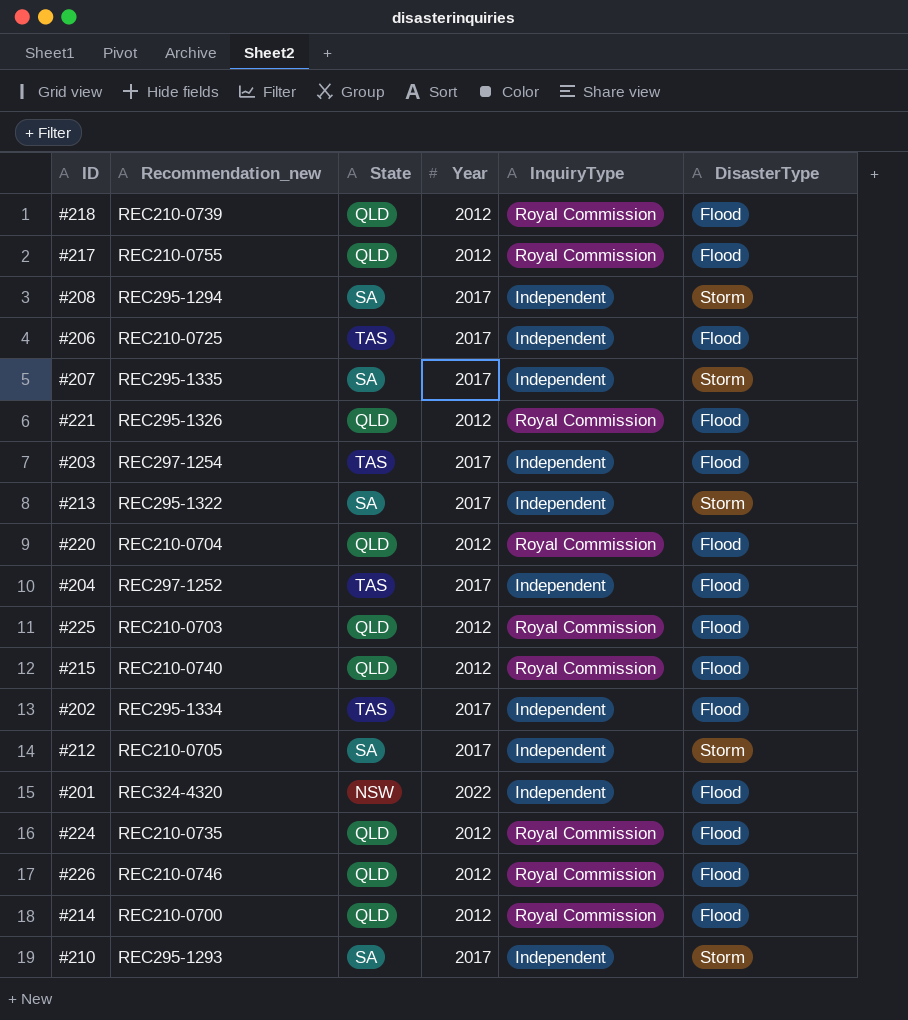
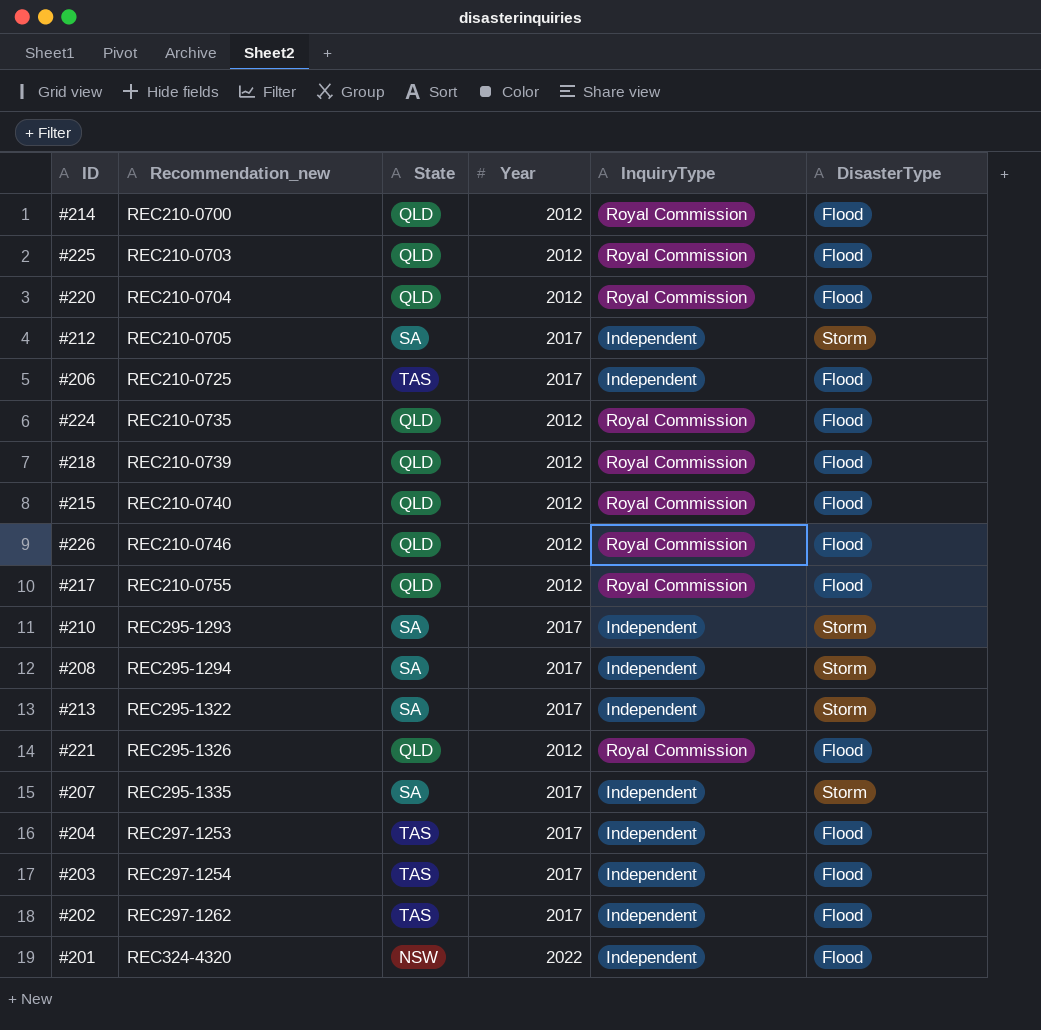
row order: none -> Recommendation_new ascending
#204 | Recommendation_new: REC297-1252 -> REC297-1253
#202 | Recommendation_new: REC295-1334 -> REC297-1262

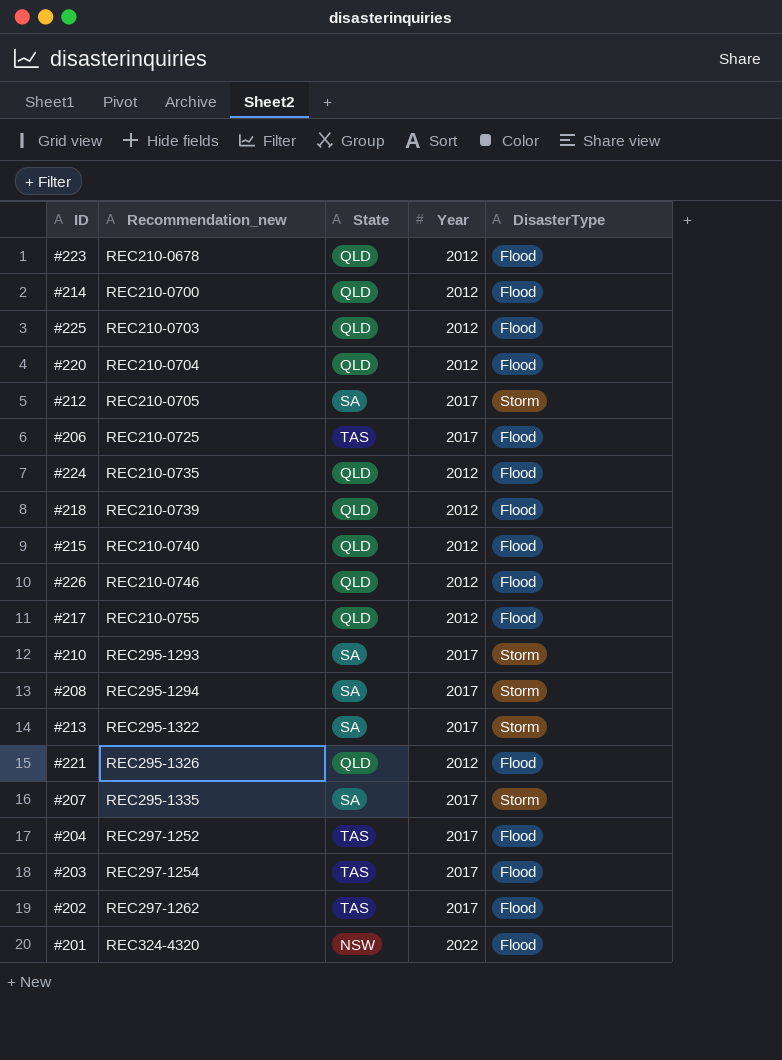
column InquiryType | position: 5 -> none
row #223: none -> REC210-0678 | QLD | 2012 | Flood
#204 | Recommendation_new: REC297-1253 -> REC297-1252

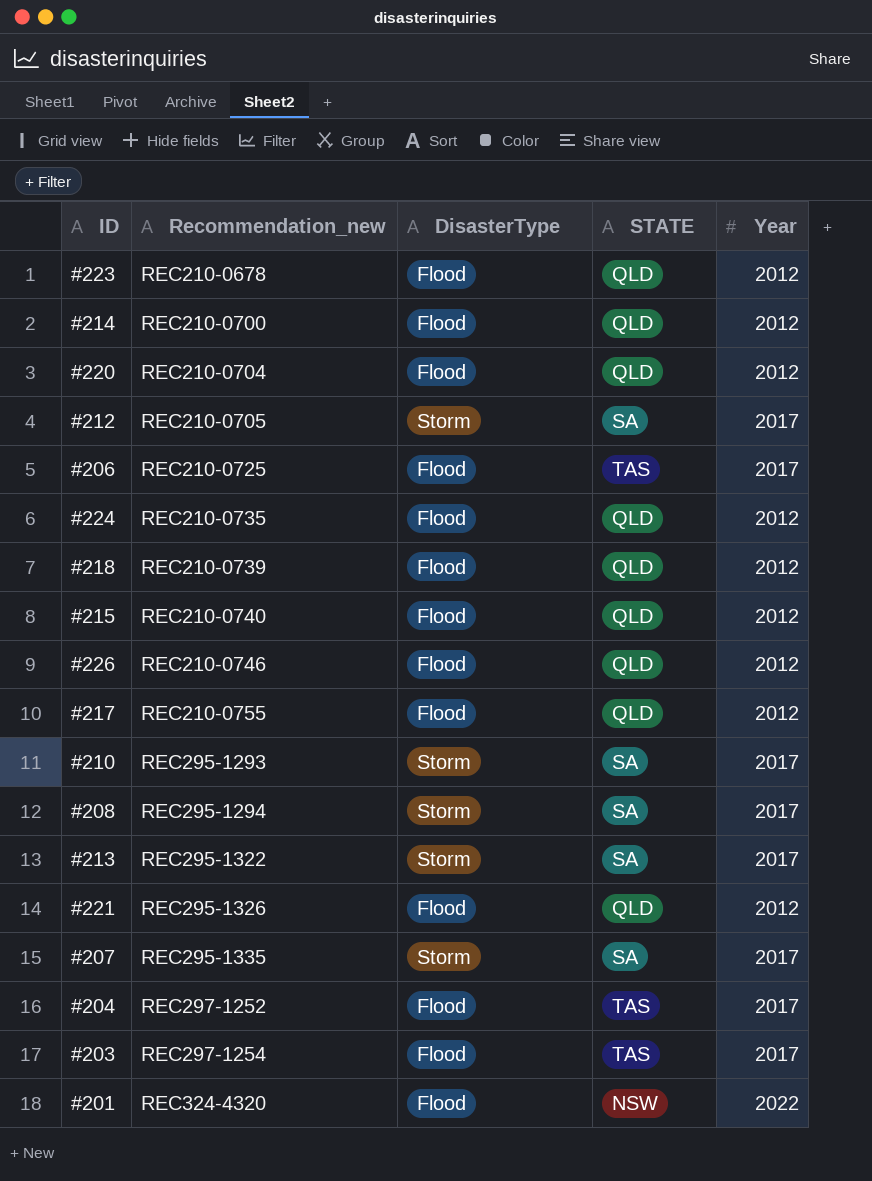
column DisasterType | position: 5 -> 3
column name: State -> STATE
row #225: REC210-0703 | QLD | 2012 | Flood -> none
row #202: REC297-1262 | TAS | 2017 | Flood -> none

